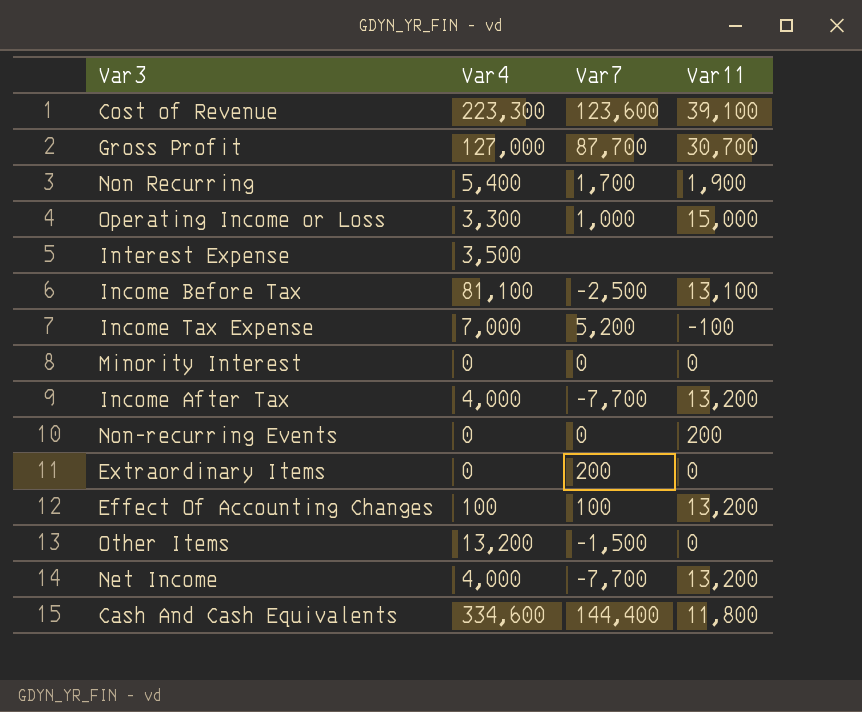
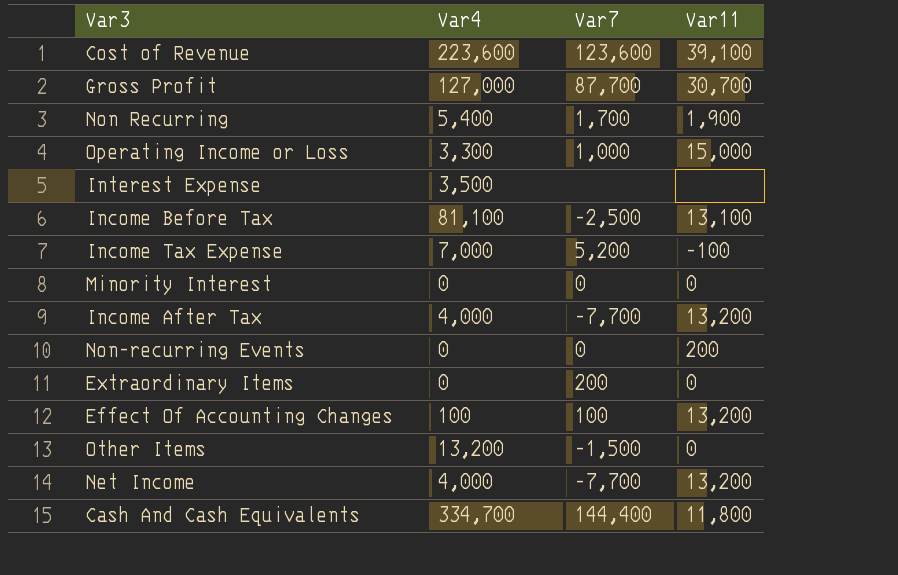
Cost of Revenue | Var4: 223,300 -> 223,600
Cash And Cash Equivalents | Var4: 334,600 -> 334,700

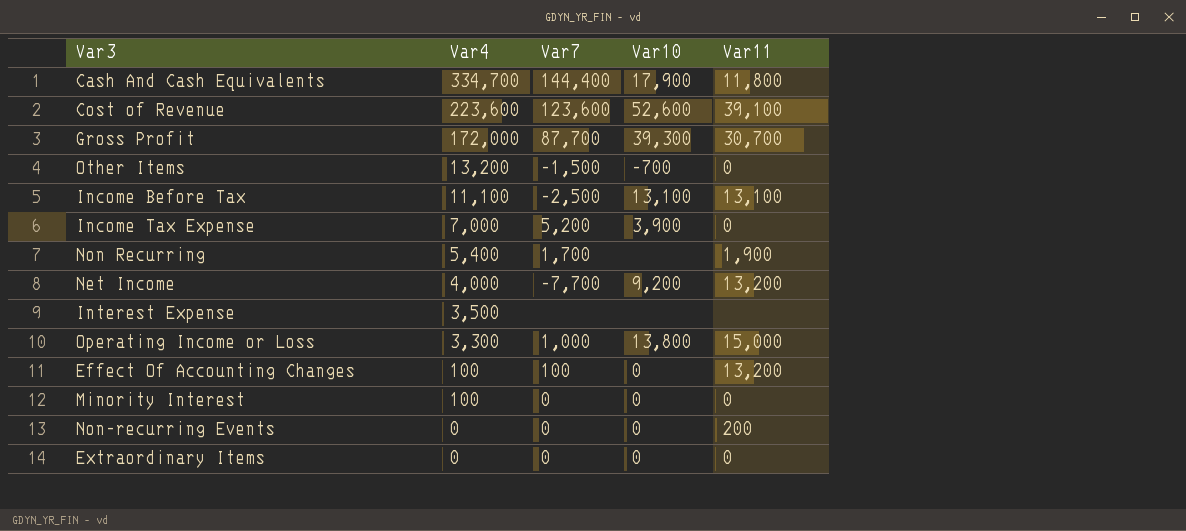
row order: none -> Var4 descending
column Var10 | position: none -> 4
row Income After Tax: 4,000 | -7,700 | 13,200 -> none
Gross Profit | Var4: 127,000 -> 172,000
Income Before Tax | Var4: 81,100 -> 11,100
Income Tax Expense | Var11: -100 -> 0
Minority Interest | Var4: 0 -> 100
Extraordinary Items | Var7: 200 -> 0

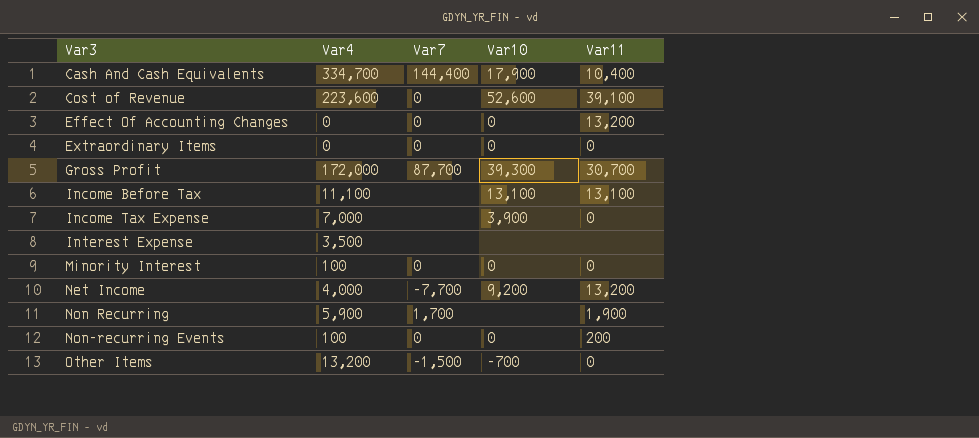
row order: Var4 descending -> Var3 ascending
row Operating Income or Loss: 3,300 | 1,000 | 13,800 | 15,000 -> none
Cash And Cash Equivalents | Var11: 11,800 -> 10,400
Cost of Revenue | Var7: 123,600 -> 0
Effect Of Accounting Changes | Var4: 100 -> 0
Effect Of Accounting Changes | Var7: 100 -> 0
Income Before Tax | Var7: -2,500 -> none
Income Tax Expense | Var7: 5,200 -> none
Non Recurring | Var4: 5,400 -> 5,900
Non-recurring Events | Var4: 0 -> 100

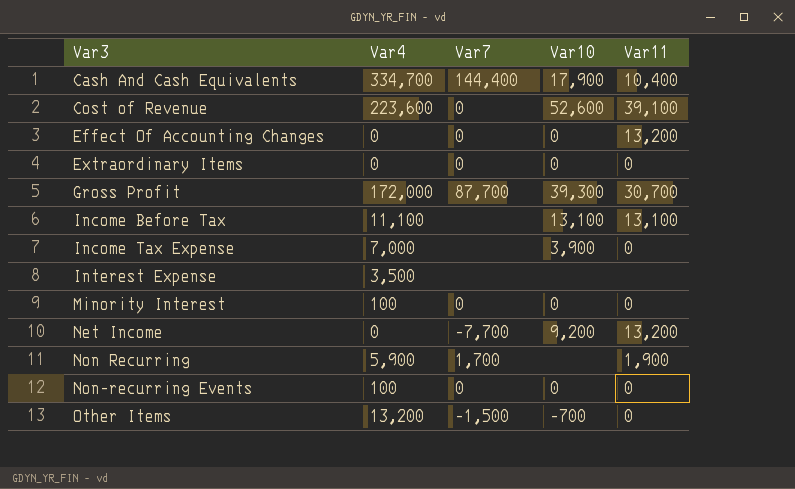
Net Income | Var4: 4,000 -> 0
Non-recurring Events | Var11: 200 -> 0

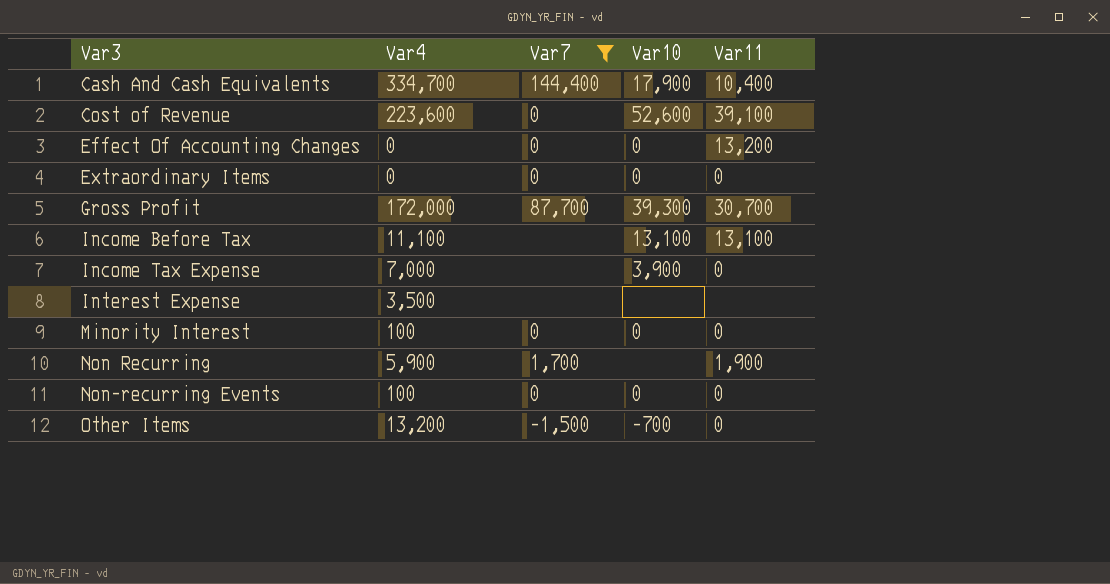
filter: none -> Var7 != -7,700

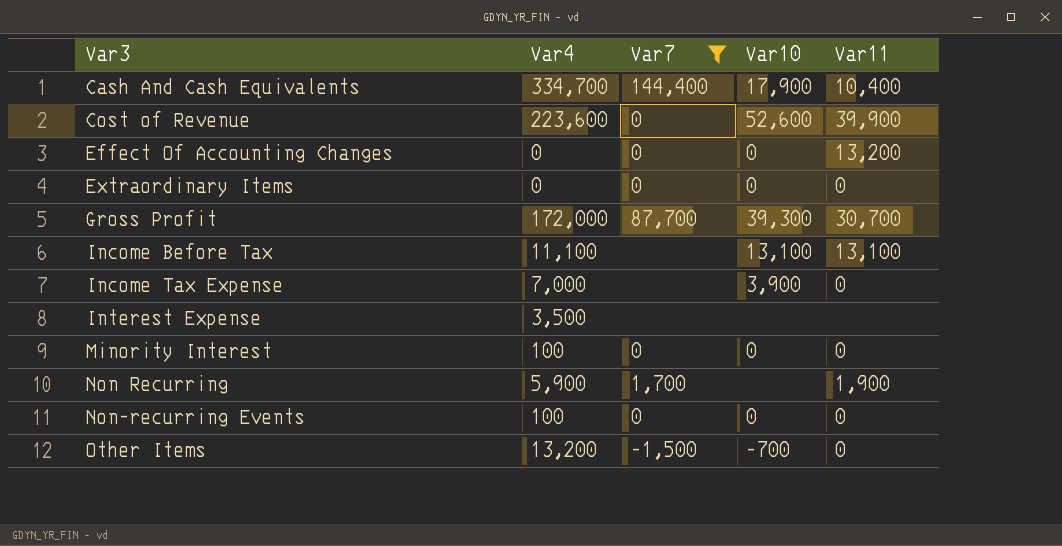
Cost of Revenue | Var11: 39,100 -> 39,900

